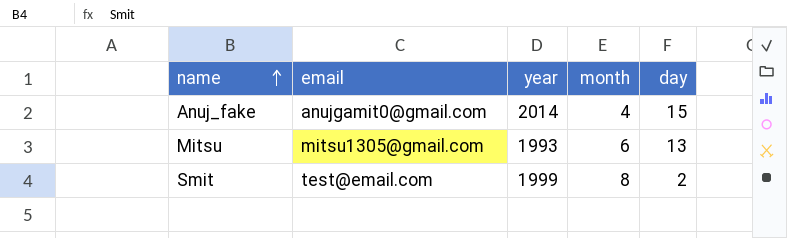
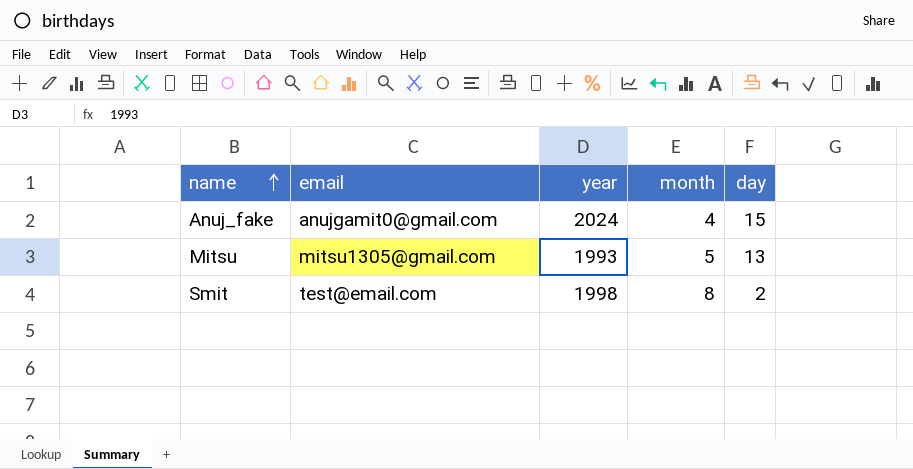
Anuj_fake | year: 2014 -> 2024
Mitsu | month: 6 -> 5
Smit | year: 1999 -> 1998

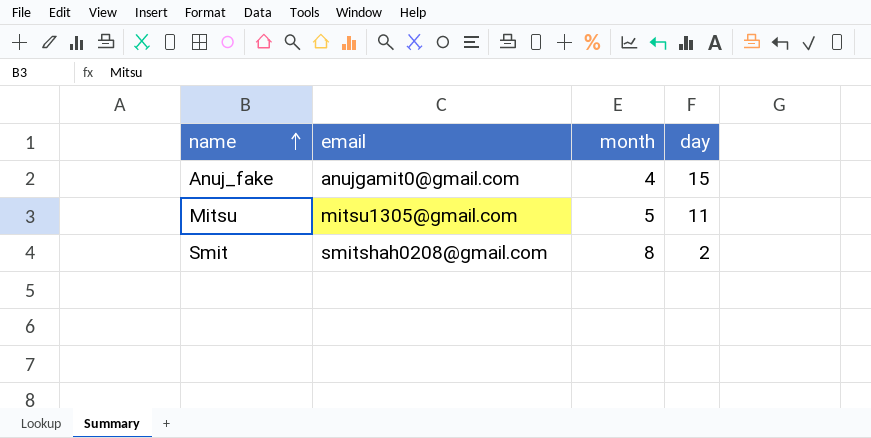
column year | position: 3 -> none
Mitsu | day: 13 -> 11
Smit | email: test@email.com -> smitshah0208@gmail.com

